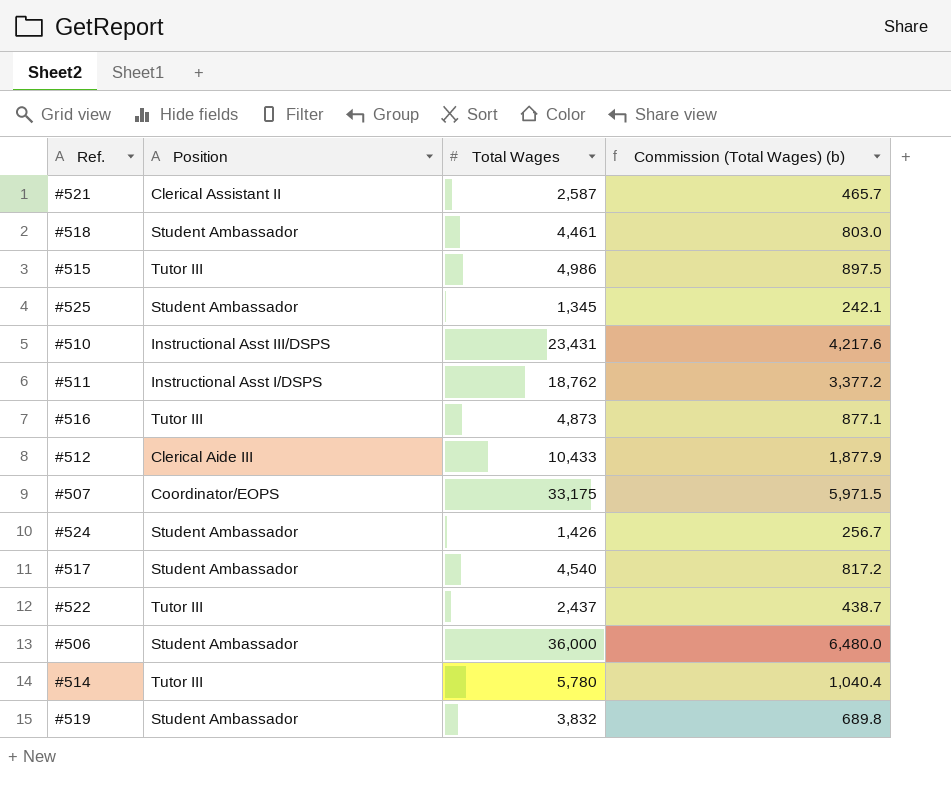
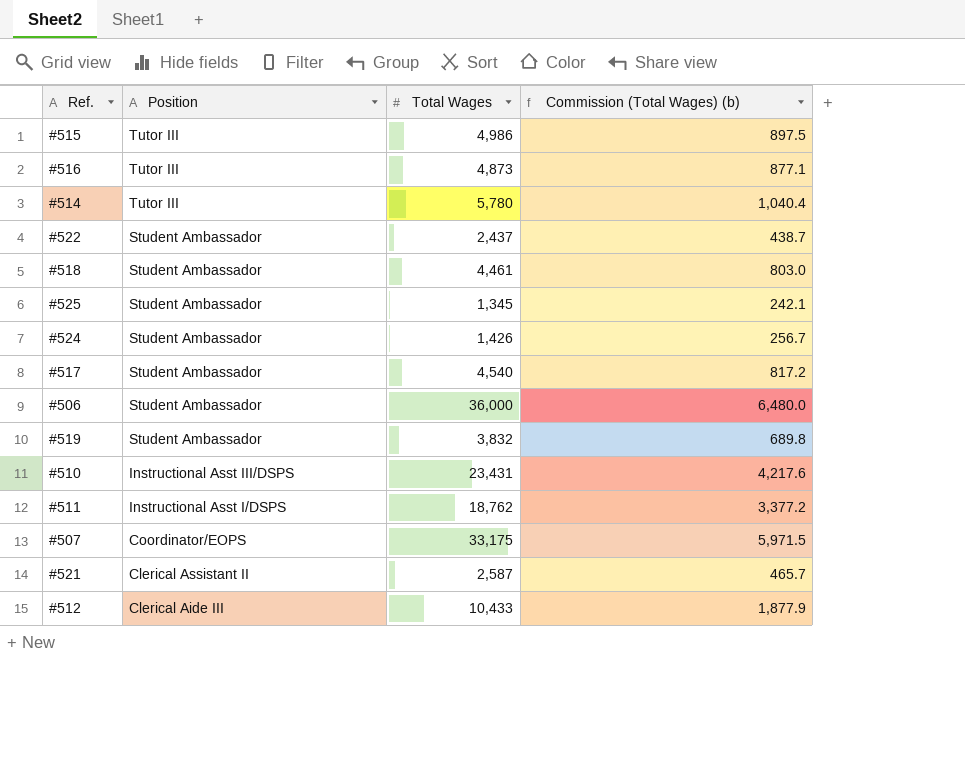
row order: none -> Position descending
#522 | Position: Tutor III -> Student Ambassador

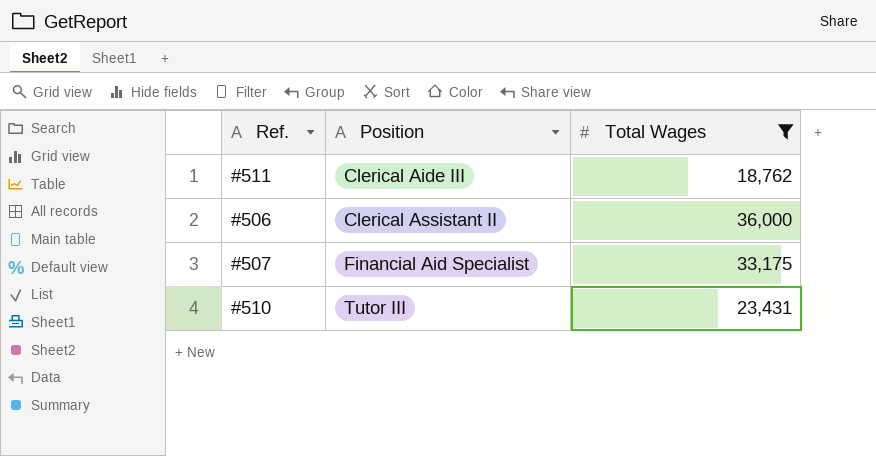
filter: none -> Total Wages >= 18,762
row order: Position descending -> Position ascending
column Commission (Total Wages) (b) | formula: [Total Wages] * 0.18 -> none
#511 | Position: Instructional Asst I/DSPS -> Clerical Aide III
#506 | Position: Student Ambassador -> Clerical Assistant II
#507 | Position: Coordinator/EOPS -> Financial Aid Specialist
#510 | Position: Instructional Asst III/DSPS -> Tutor III

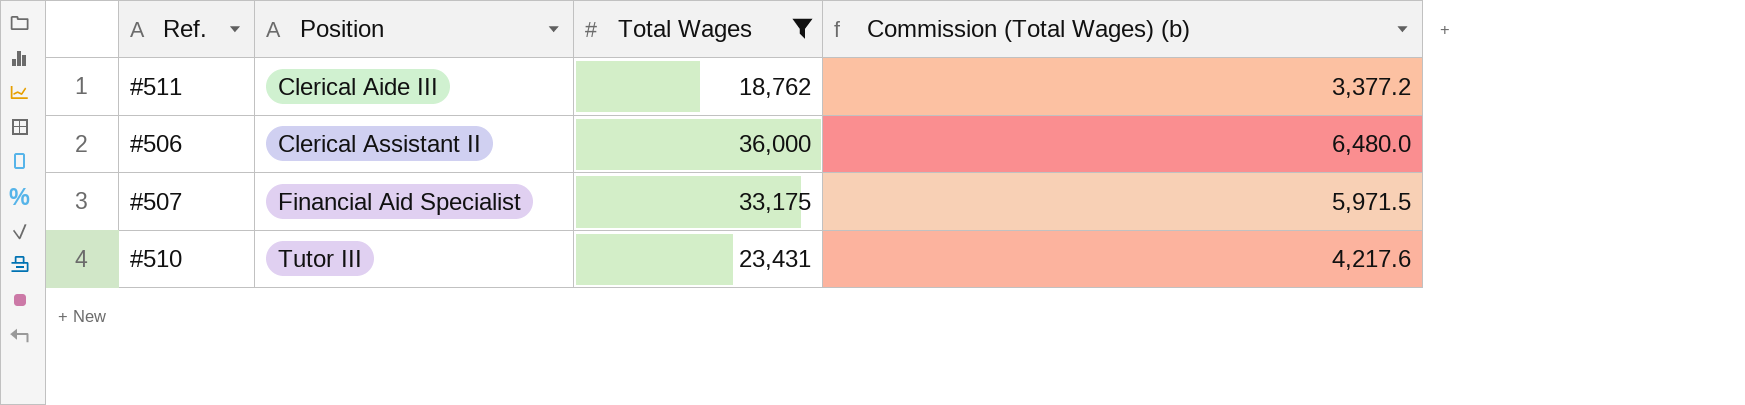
column Commission (Total Wages) (b) | formula: none -> [Total Wages] * 0.18

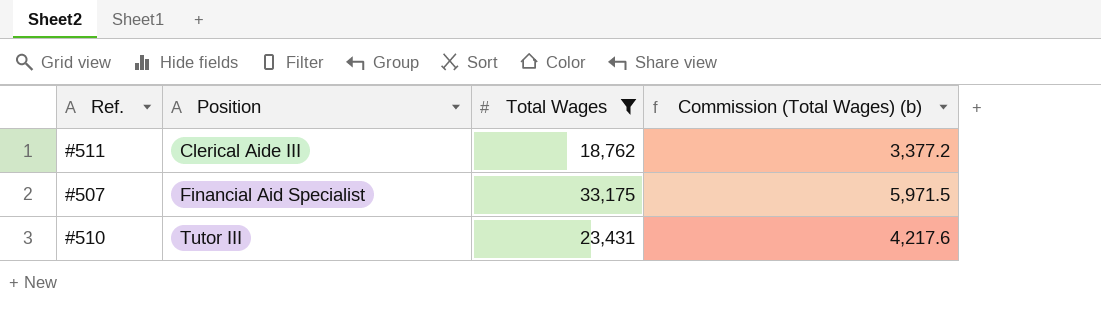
row #506: Clerical Assistant II | 36,000 | 6,480.0 -> none

